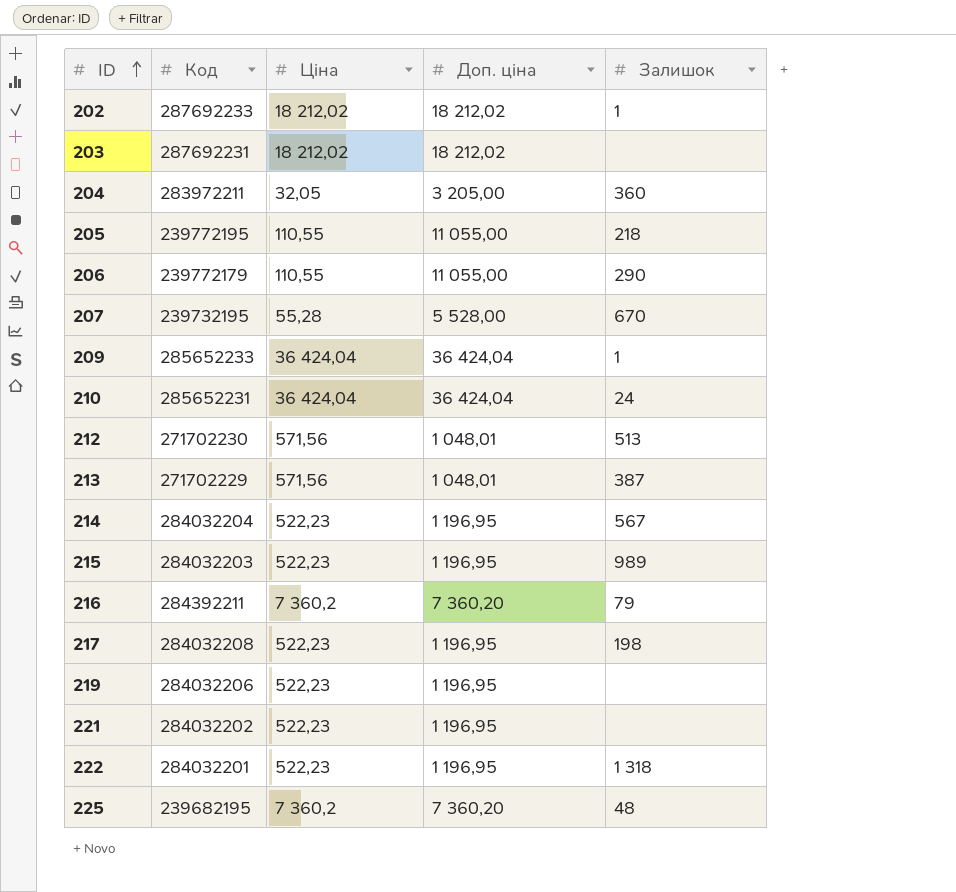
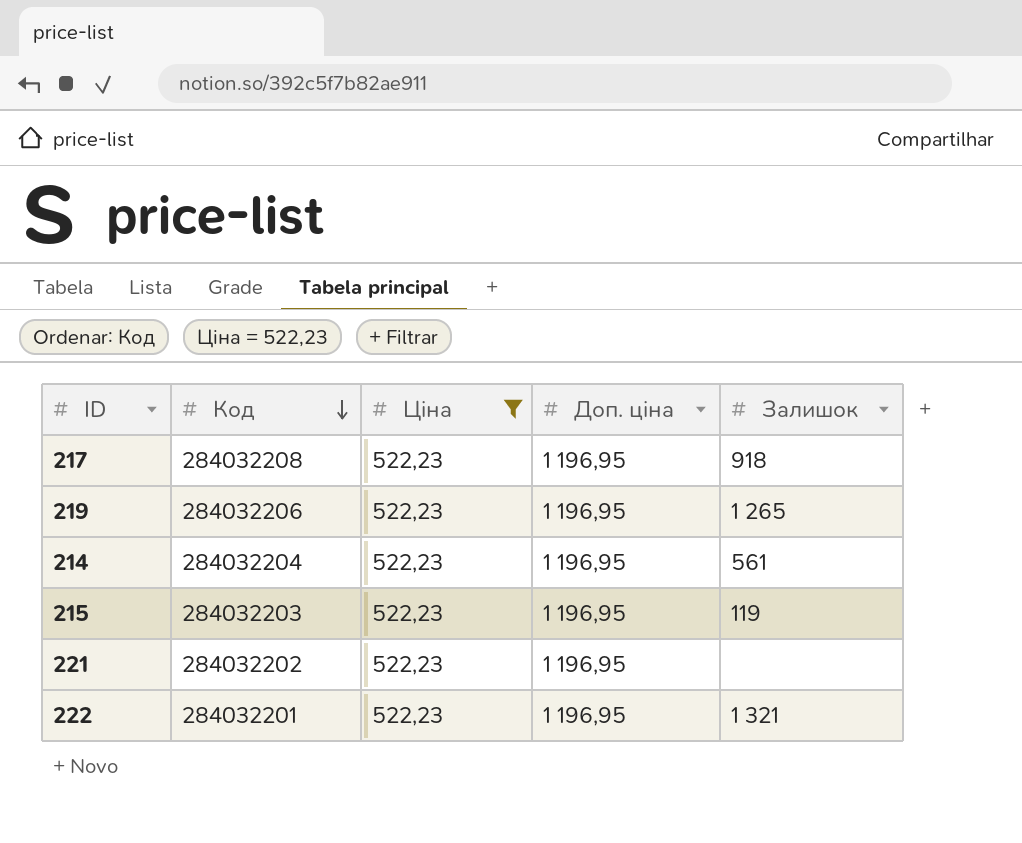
filter: none -> Ціна = 522,23
row order: ID ascending -> Код descending
217 | Залишок: 198 -> 918
219 | Залишок: none -> 1 265
214 | Залишок: 567 -> 561
215 | Залишок: 989 -> 119
222 | Залишок: 1 318 -> 1 321

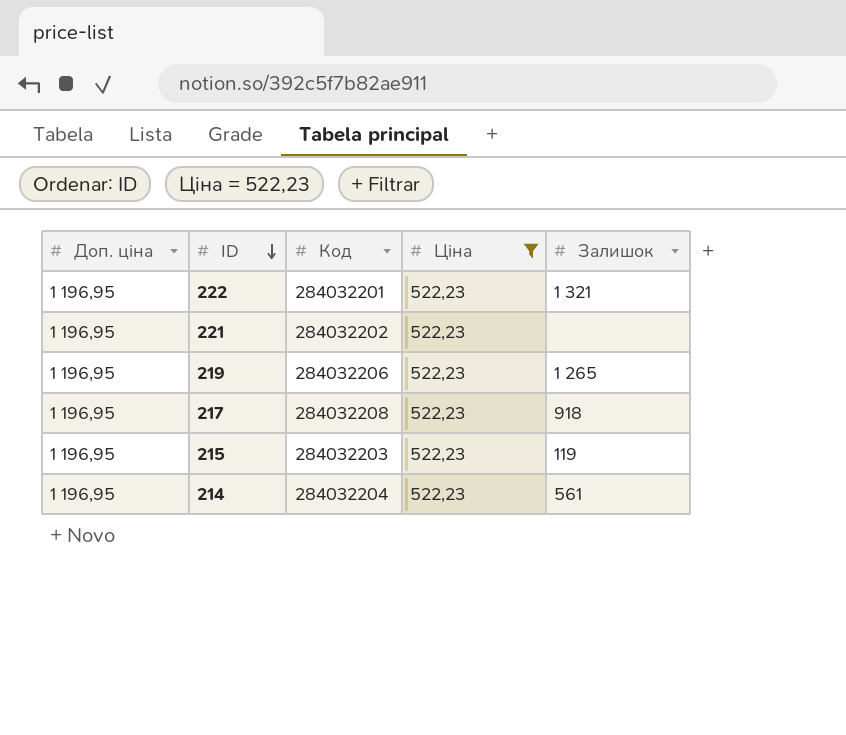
row order: Код descending -> ID descending
column Доп. ціна | position: 4 -> 1

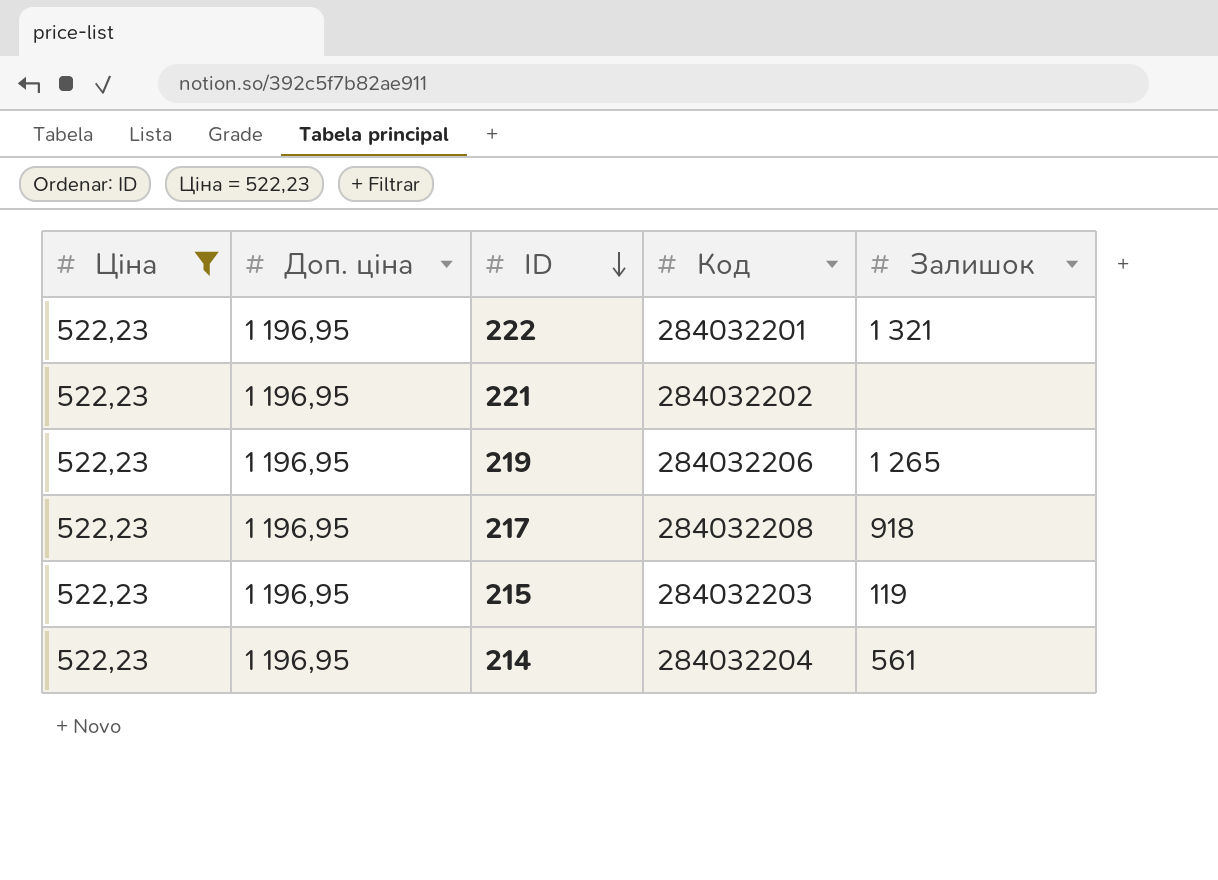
column Ціна | position: 4 -> 1

